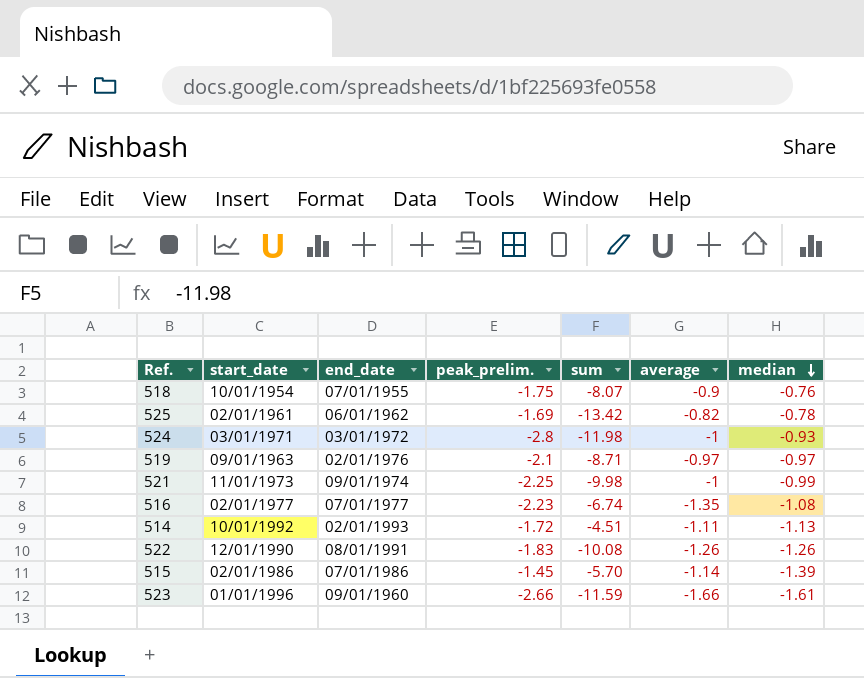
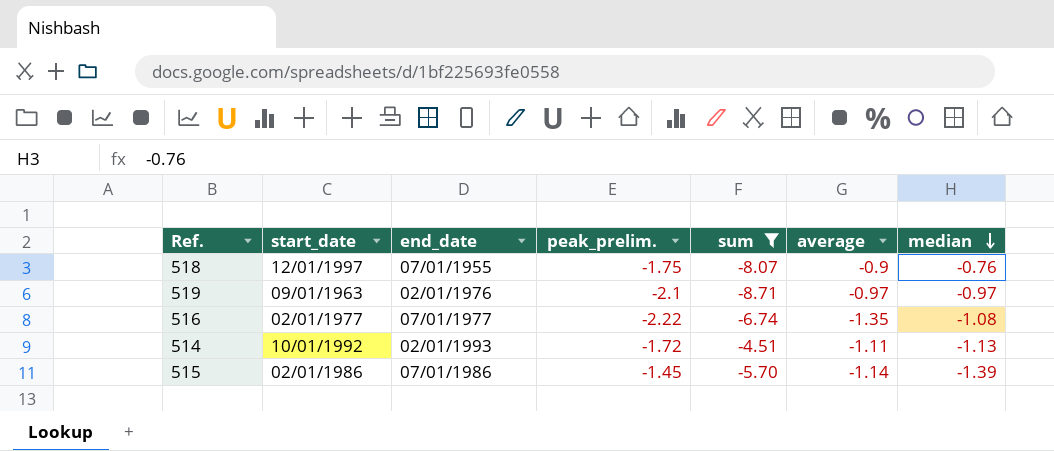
filter: none -> sum >= -8.71
518 | start_date: 10/01/1954 -> 12/01/1997
516 | peak_prelim.: -2.23 -> -2.22

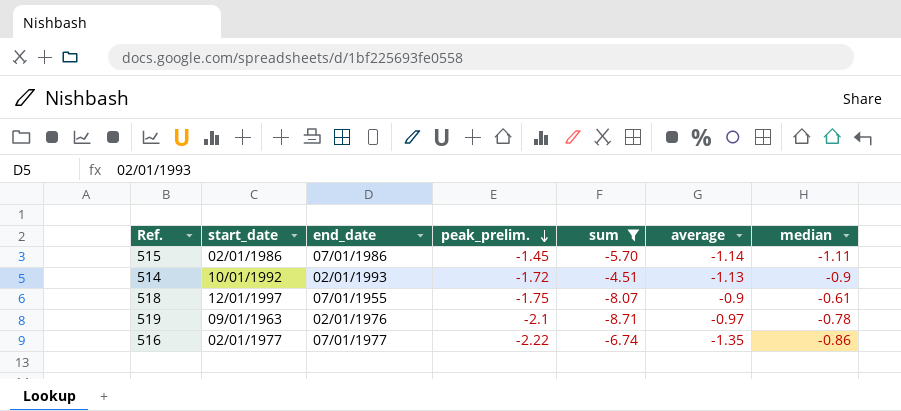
row order: median descending -> peak_prelim. descending
515 | median: -1.39 -> -1.11
514 | average: -1.11 -> -1.13
514 | median: -1.13 -> -0.9
518 | median: -0.76 -> -0.61
519 | median: -0.97 -> -0.78
516 | median: -1.08 -> -0.86

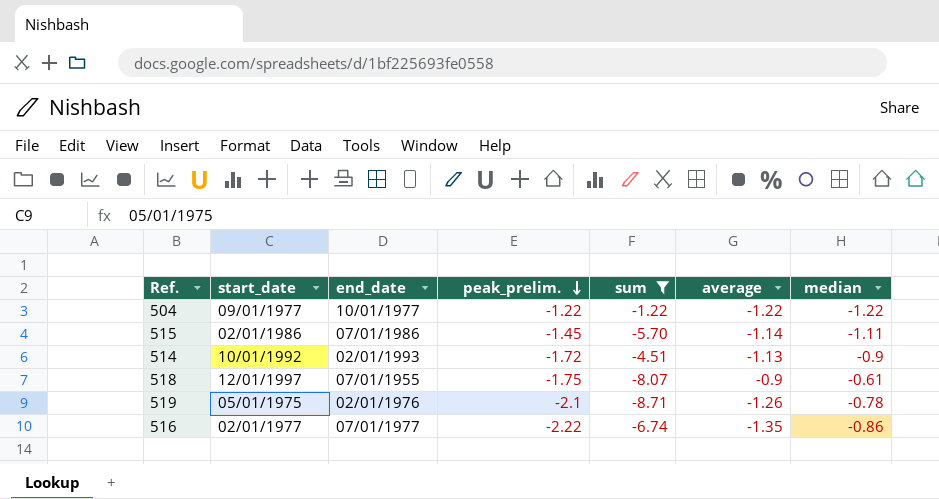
row 504: none -> 09/01/1977 | 10/01/1977 | -1.22 | -1.22 | -1.22 | -1.22
519 | start_date: 09/01/1963 -> 05/01/1975
519 | average: -0.97 -> -1.26

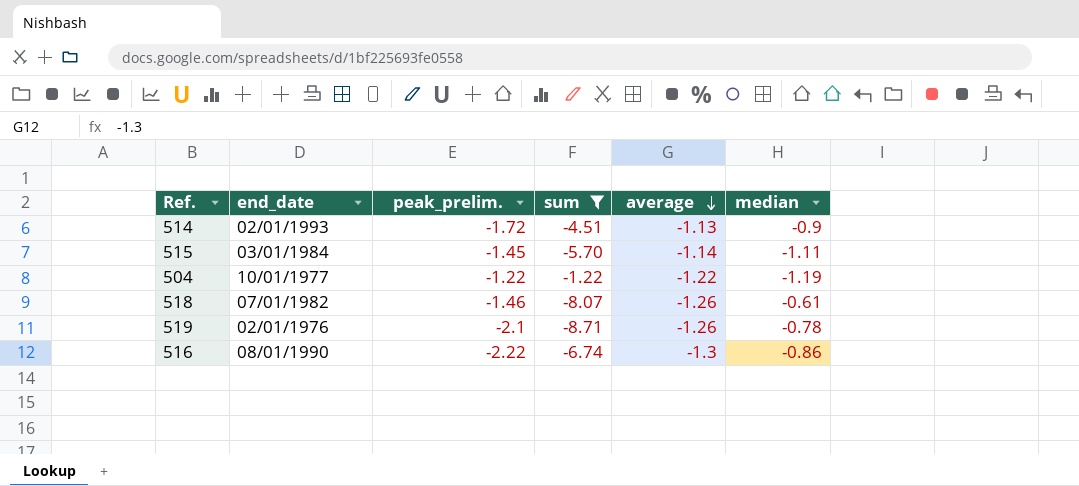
row order: peak_prelim. descending -> average descending
column start_date | position: 2 -> none
515 | end_date: 07/01/1986 -> 03/01/1984
504 | median: -1.22 -> -1.19
518 | end_date: 07/01/1955 -> 07/01/1982
518 | peak_prelim.: -1.75 -> -1.46
518 | average: -0.9 -> -1.26
516 | end_date: 07/01/1977 -> 08/01/1990
516 | average: -1.35 -> -1.3

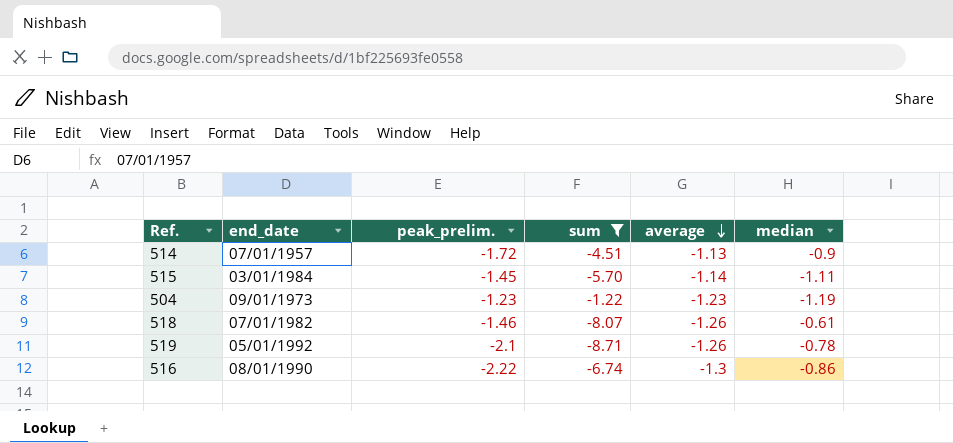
514 | end_date: 02/01/1993 -> 07/01/1957
504 | end_date: 10/01/1977 -> 09/01/1973
504 | peak_prelim.: -1.22 -> -1.23
504 | average: -1.22 -> -1.23
519 | end_date: 02/01/1976 -> 05/01/1992

